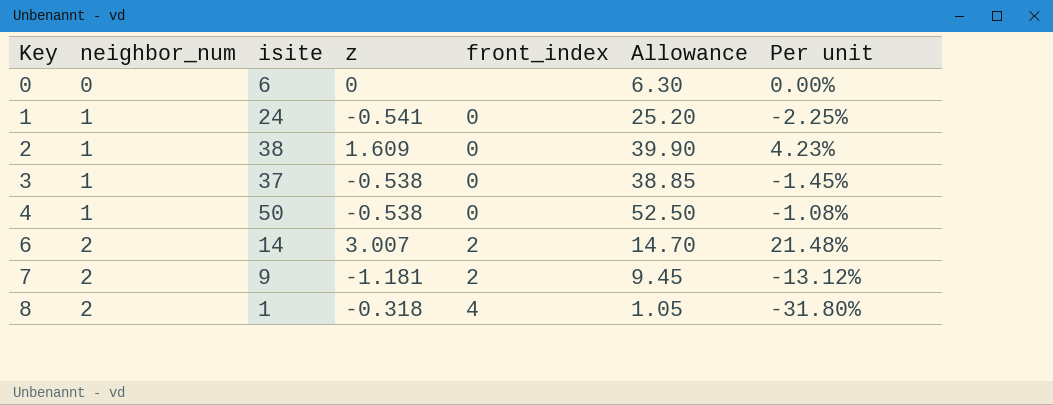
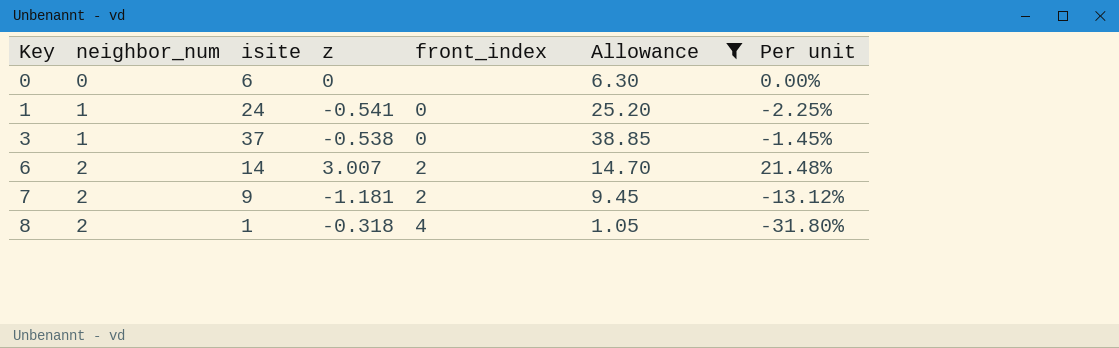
filter: none -> Allowance <= 38.85

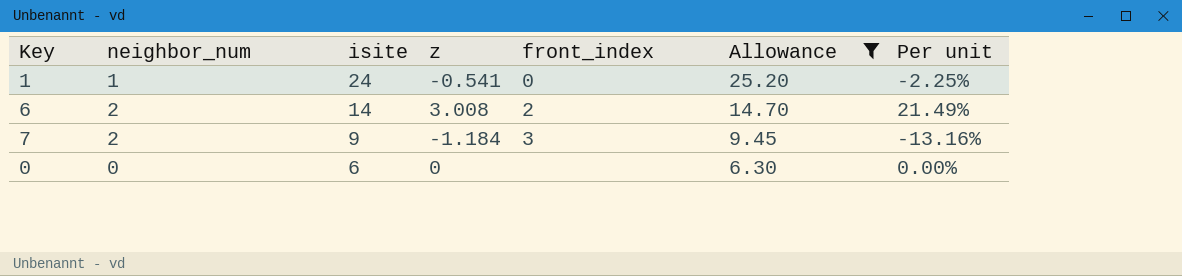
row order: Key ascending -> isite descending
row 3: 1 | 37 | -0.538 | 0 | 38.85 | -1.45% -> none
row 8: 2 | 1 | -0.318 | 4 | 1.05 | -31.80% -> none
6 | z: 3.007 -> 3.008
6 | Per unit: 21.48% -> 21.49%
7 | z: -1.181 -> -1.184
7 | front_index: 2 -> 3
7 | Per unit: -13.12% -> -13.16%

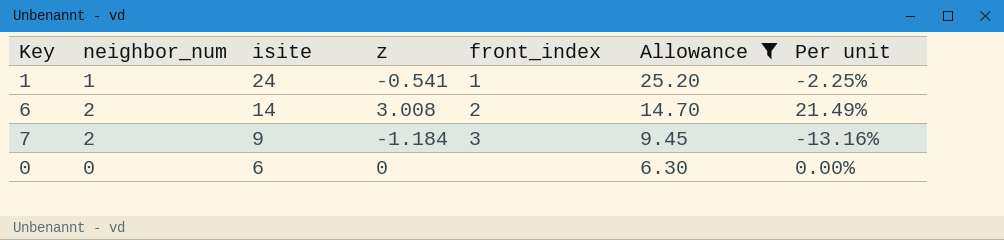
1 | front_index: 0 -> 1

